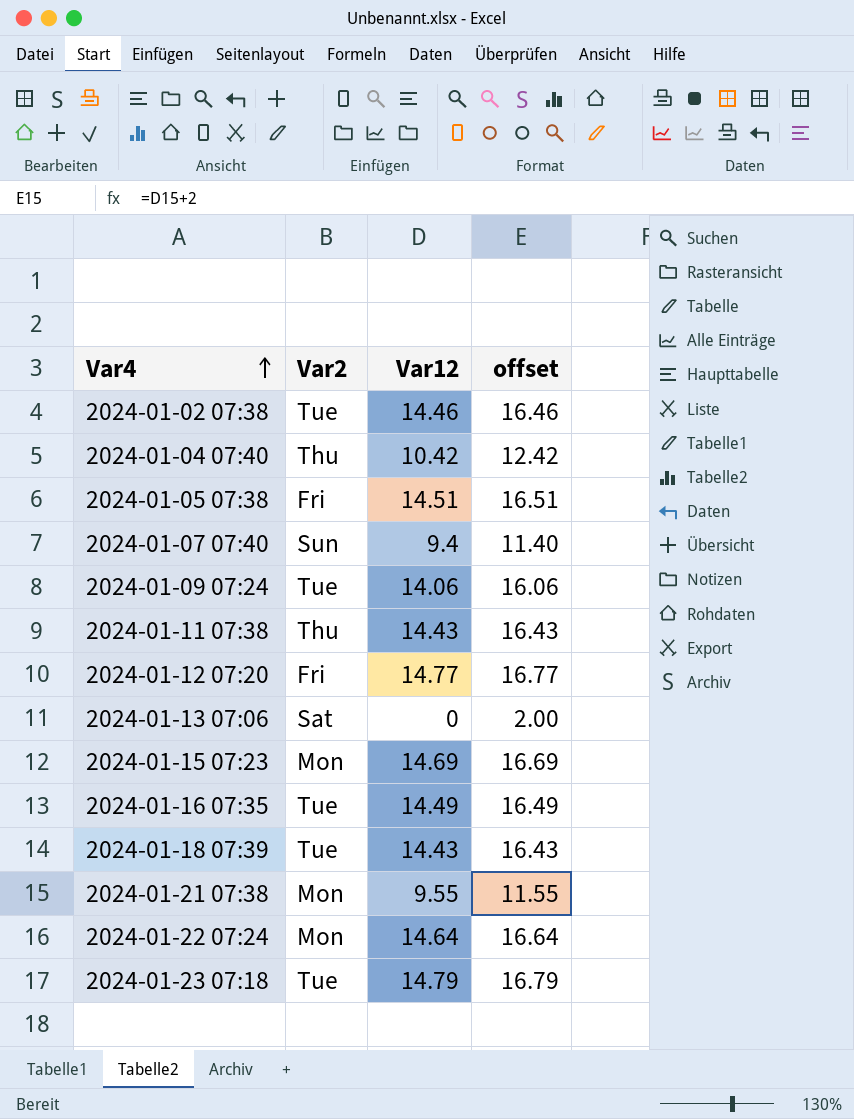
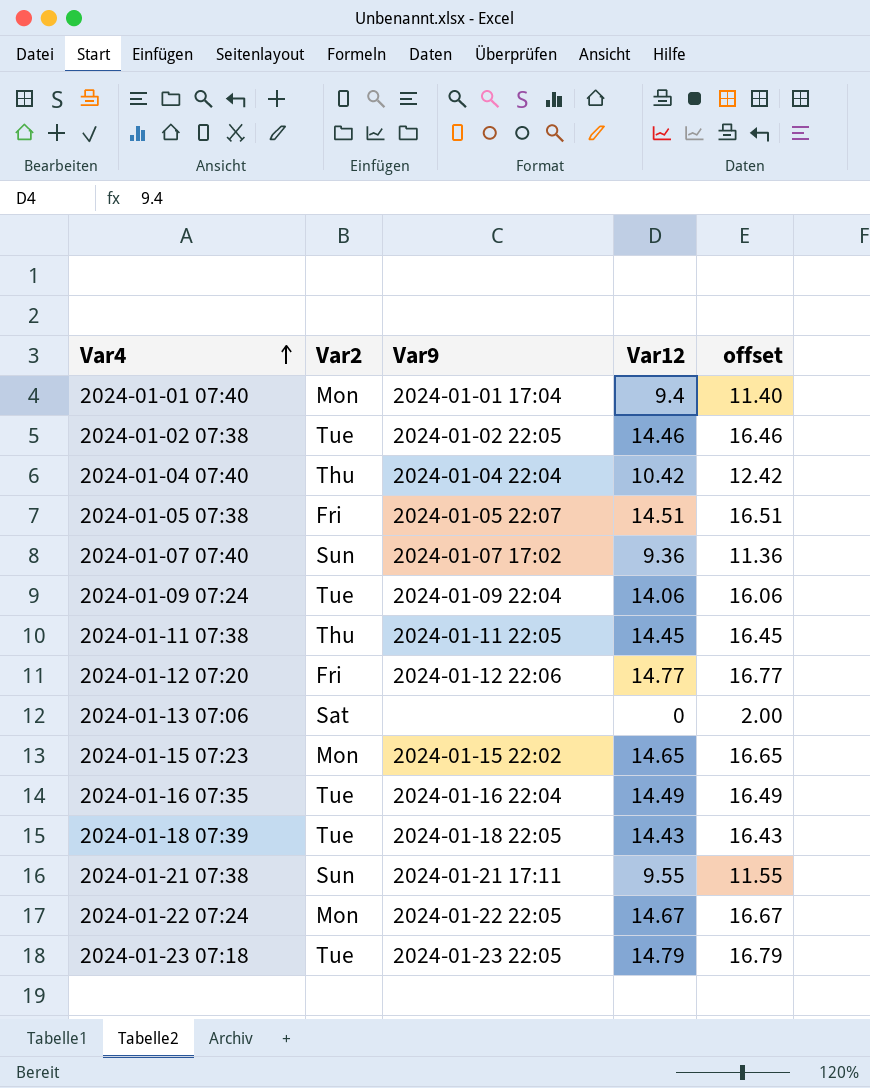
column Var9 | position: none -> 3
row 2024-01-01 07:40: none -> Mon | 2024-01-01 17:04 | 9.4 | 11.40
2024-01-07 07:40 | Var12: 9.4 -> 9.36
2024-01-07 07:40 | offset: 11.40 -> 11.36
2024-01-11 07:38 | Var12: 14.43 -> 14.45
2024-01-11 07:38 | offset: 16.43 -> 16.45
2024-01-15 07:23 | Var12: 14.69 -> 14.65
2024-01-15 07:23 | offset: 16.69 -> 16.65
2024-01-21 07:38 | Var2: Mon -> Sun
2024-01-22 07:24 | Var12: 14.64 -> 14.67
2024-01-22 07:24 | offset: 16.64 -> 16.67

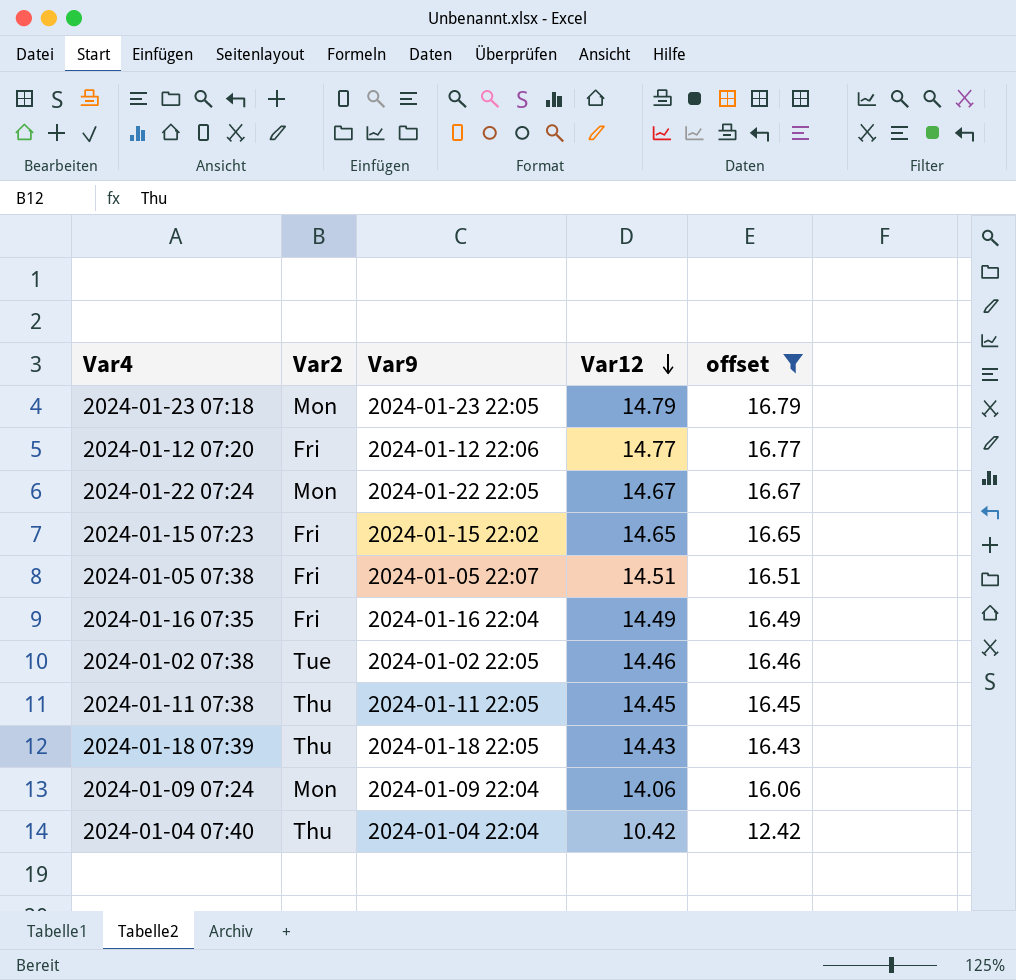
filter: none -> offset >= 12.42
row order: Var4 ascending -> Var12 descending
2024-01-23 07:18 | Var2: Tue -> Mon
2024-01-15 07:23 | Var2: Mon -> Fri
2024-01-16 07:35 | Var2: Tue -> Fri
2024-01-18 07:39 | Var2: Tue -> Thu
2024-01-09 07:24 | Var2: Tue -> Mon

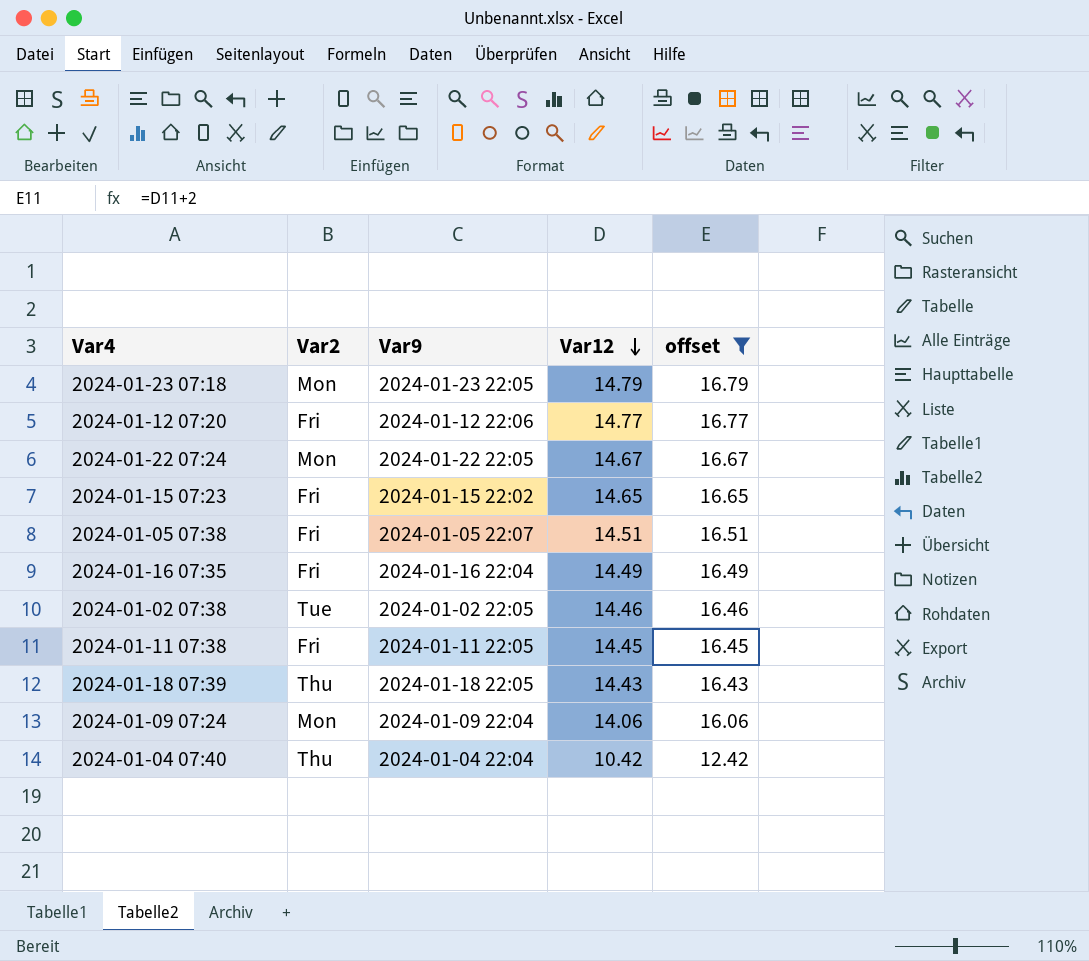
2024-01-11 07:38 | Var2: Thu -> Fri

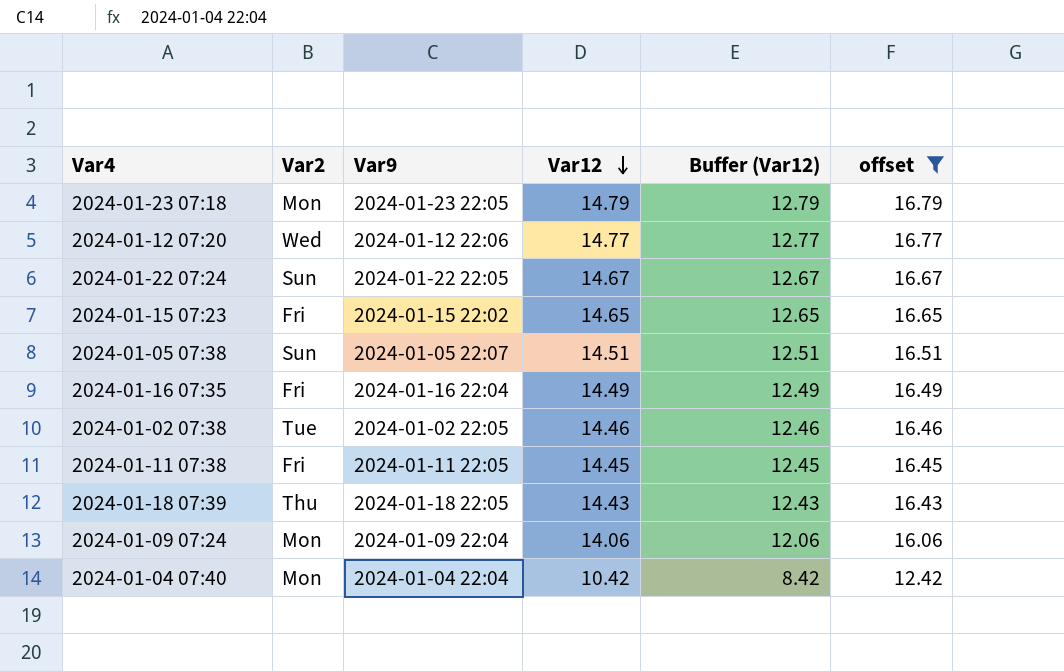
column Buffer (Var12) | formula: none -> [Var12] - 2
2024-01-12 07:20 | Var2: Fri -> Wed
2024-01-22 07:24 | Var2: Mon -> Sun
2024-01-05 07:38 | Var2: Fri -> Sun
2024-01-04 07:40 | Var2: Thu -> Mon

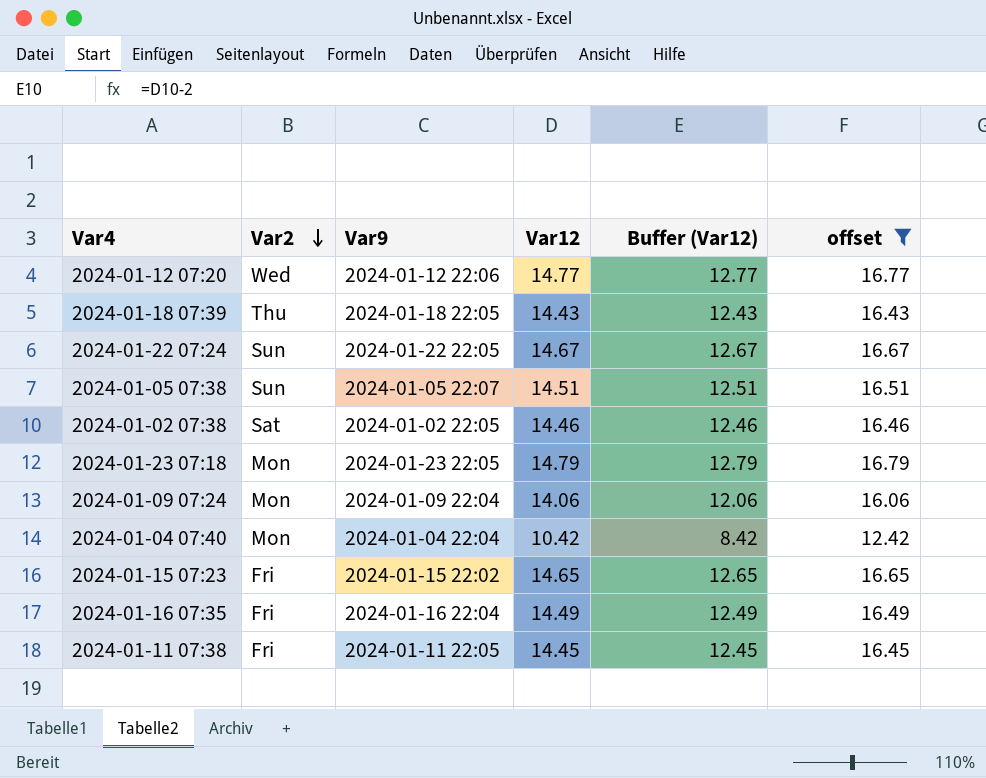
row order: Var12 descending -> Var2 descending
2024-01-02 07:38 | Var2: Tue -> Sat

